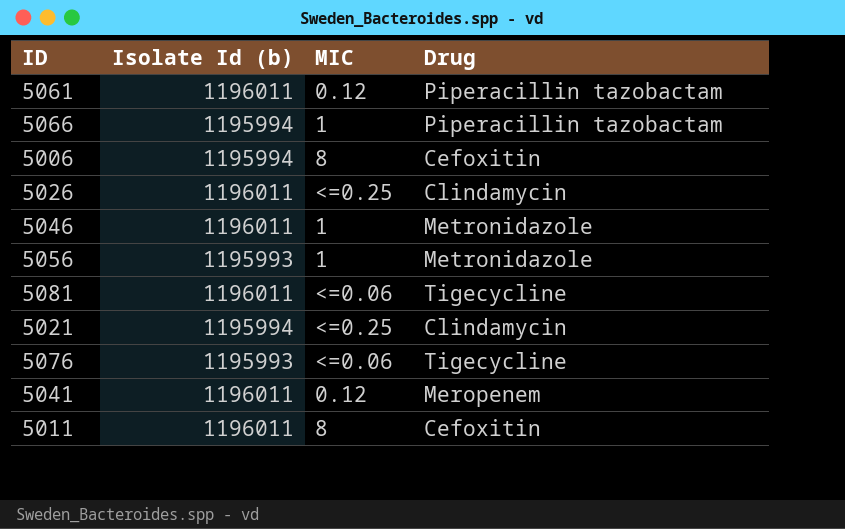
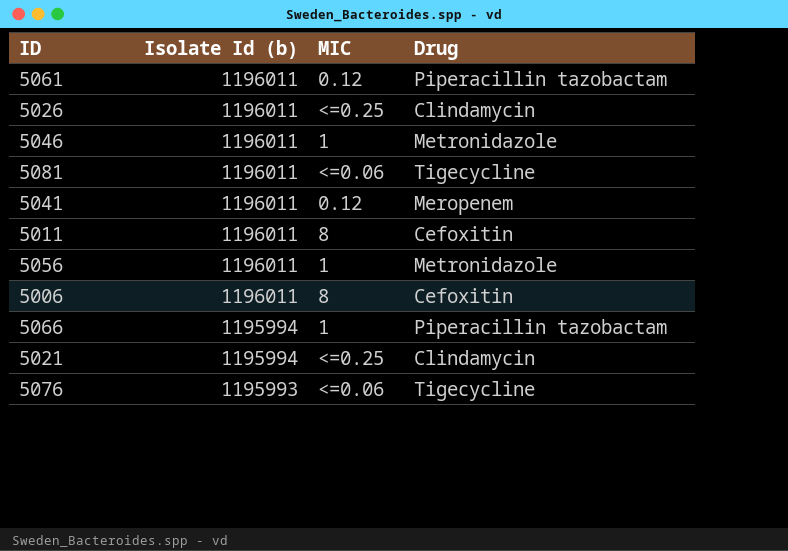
row order: none -> Isolate Id (b) descending
5056 | Isolate Id (b): 1195993 -> 1196011
5006 | Isolate Id (b): 1195994 -> 1196011

